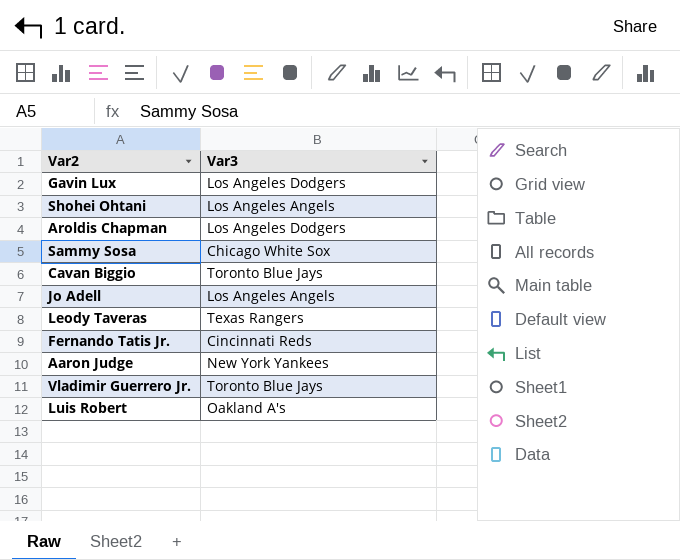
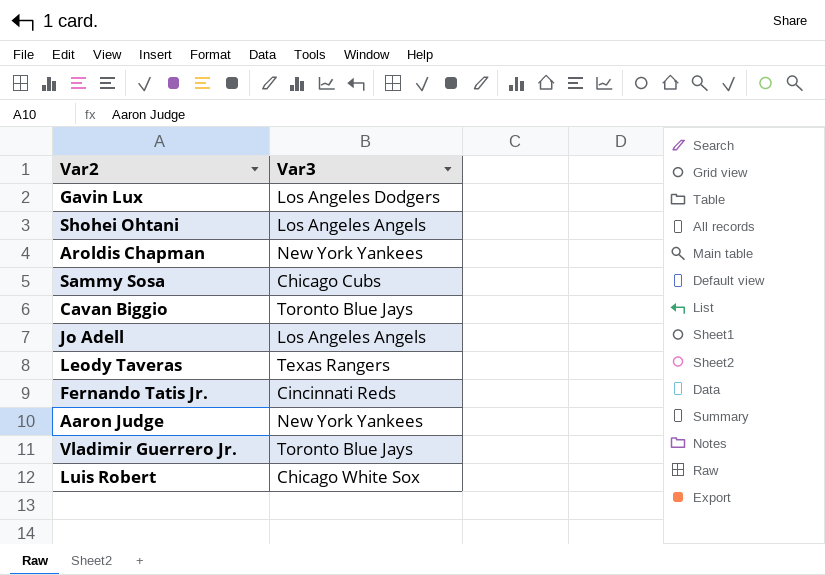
Aroldis Chapman | Var3: Los Angeles Dodgers -> New York Yankees
Sammy Sosa | Var3: Chicago White Sox -> Chicago Cubs
Luis Robert | Var3: Oakland A's -> Chicago White Sox

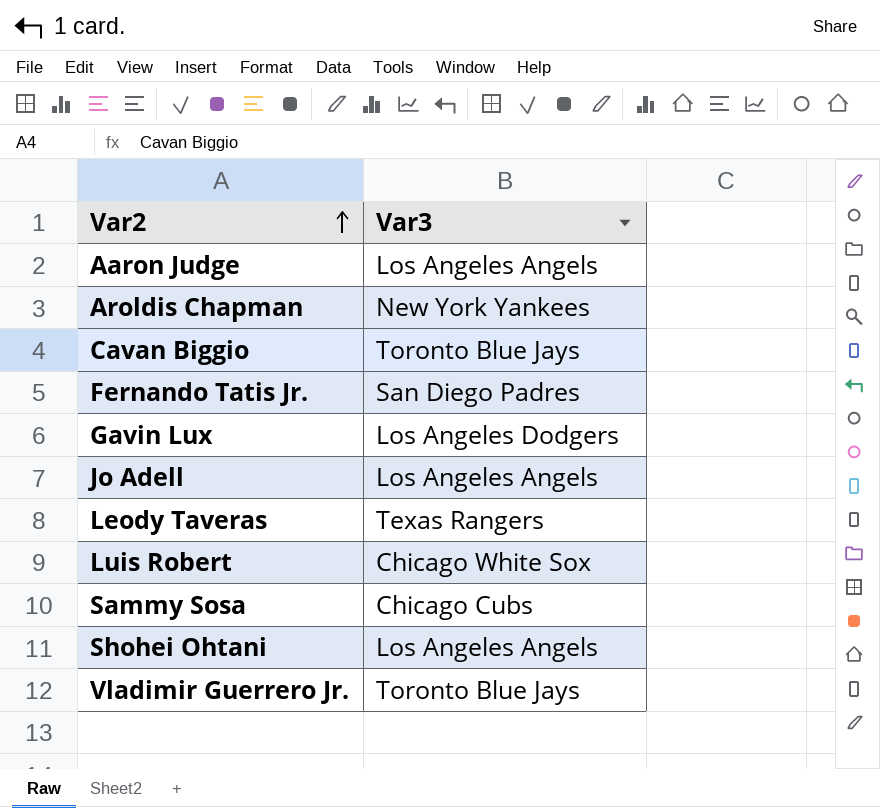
row order: none -> Var2 ascending
Aaron Judge | Var3: New York Yankees -> Los Angeles Angels
Fernando Tatis Jr. | Var3: Cincinnati Reds -> San Diego Padres

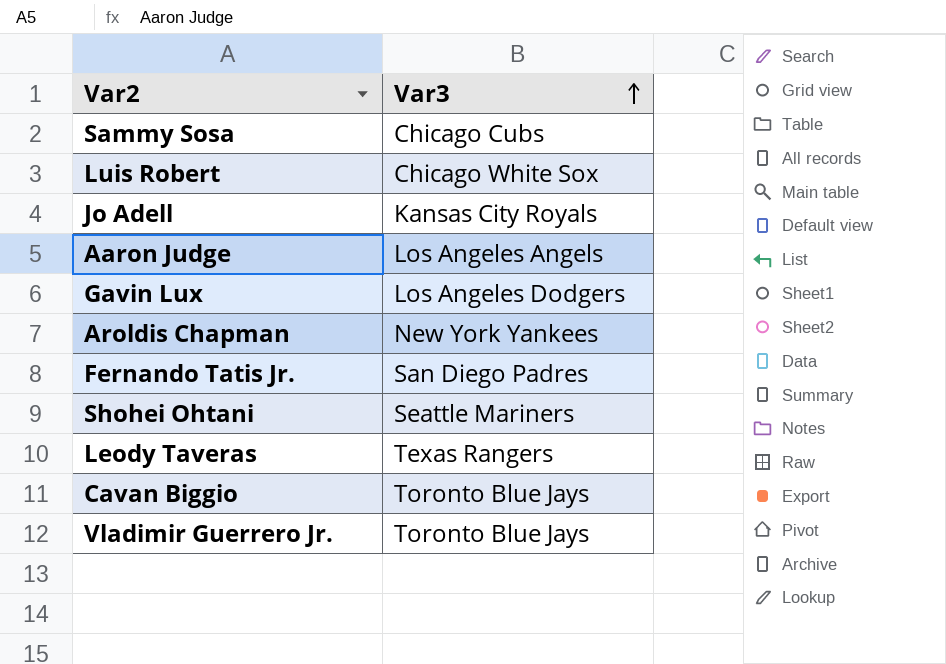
row order: Var2 ascending -> Var3 ascending
Jo Adell | Var3: Los Angeles Angels -> Kansas City Royals
Shohei Ohtani | Var3: Los Angeles Angels -> Seattle Mariners

